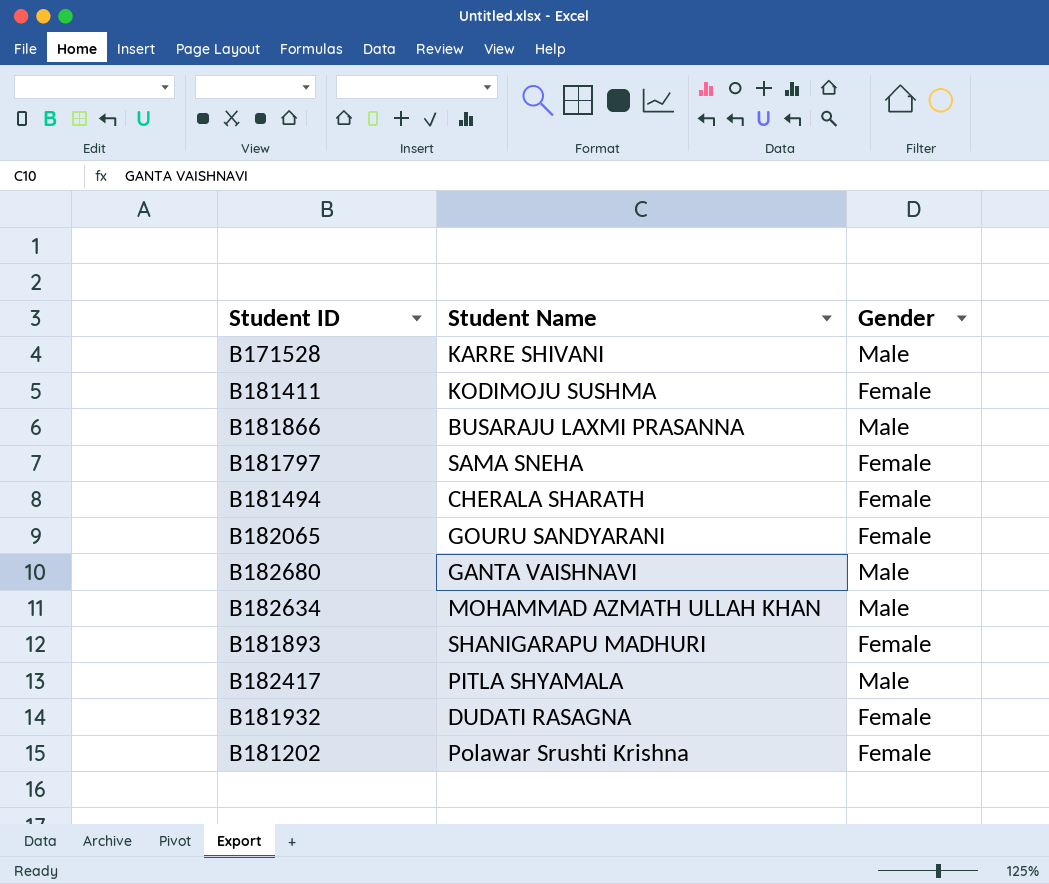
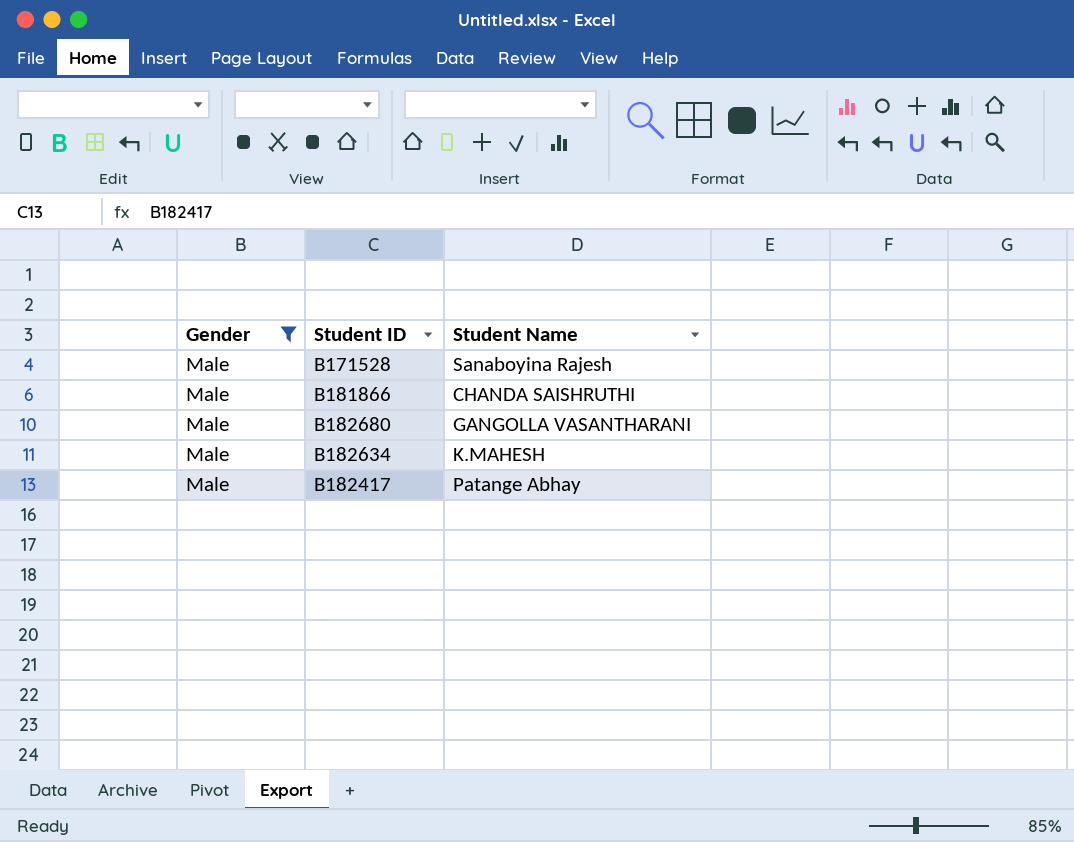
filter: none -> Gender = Male
column Gender | position: 3 -> 1
B171528 | Student Name: KARRE SHIVANI -> Sanaboyina Rajesh
B181866 | Student Name: BUSARAJU LAXMI PRASANNA -> CHANDA SAISHRUTHI
B182680 | Student Name: GANTA VAISHNAVI -> GANGOLLA VASANTHARANI
B182634 | Student Name: MOHAMMAD AZMATH ULLAH KHAN -> K.MAHESH
B182417 | Student Name: PITLA SHYAMALA -> Patange Abhay

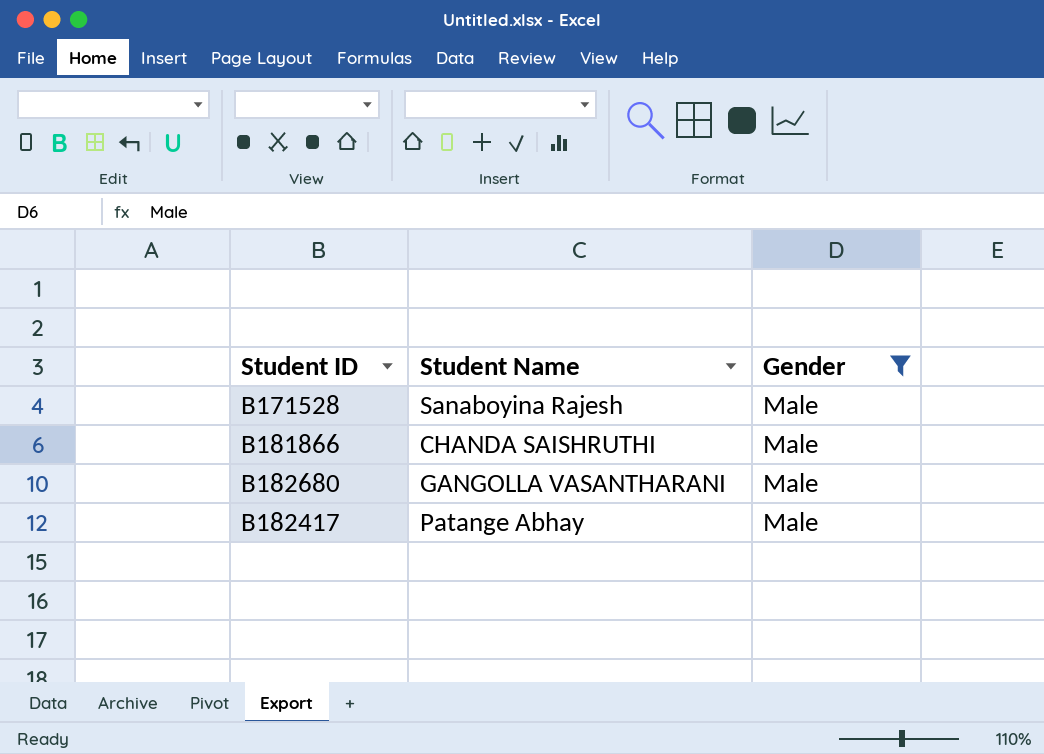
column Gender | position: 1 -> 3
row B182634: Male | K.MAHESH -> none

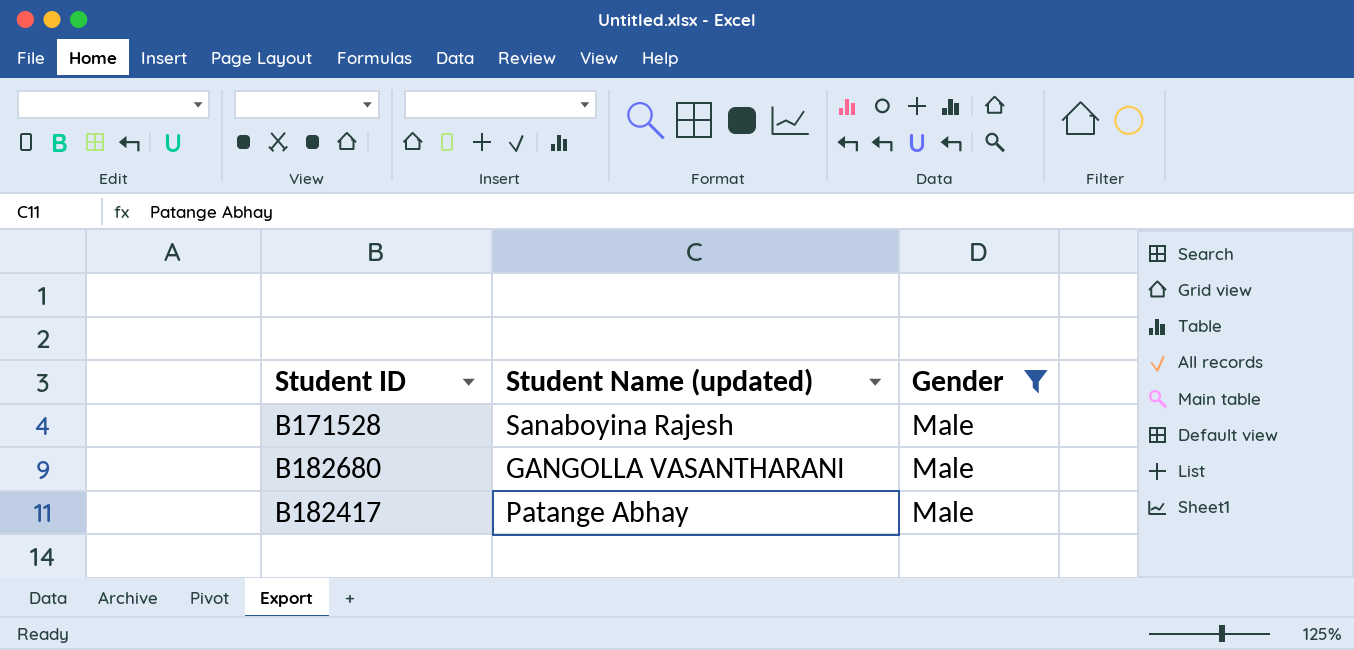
column name: Student Name -> Student Name (updated)
row B181866: CHANDA SAISHRUTHI | Male -> none

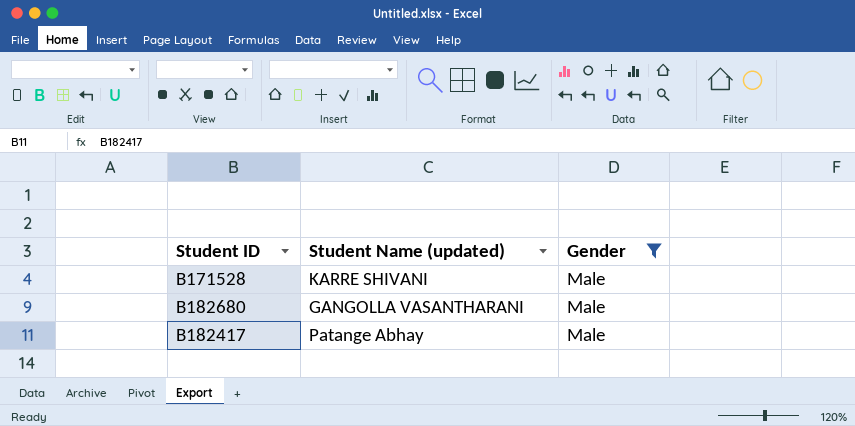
B171528 | Student Name (updated): Sanaboyina Rajesh -> KARRE SHIVANI

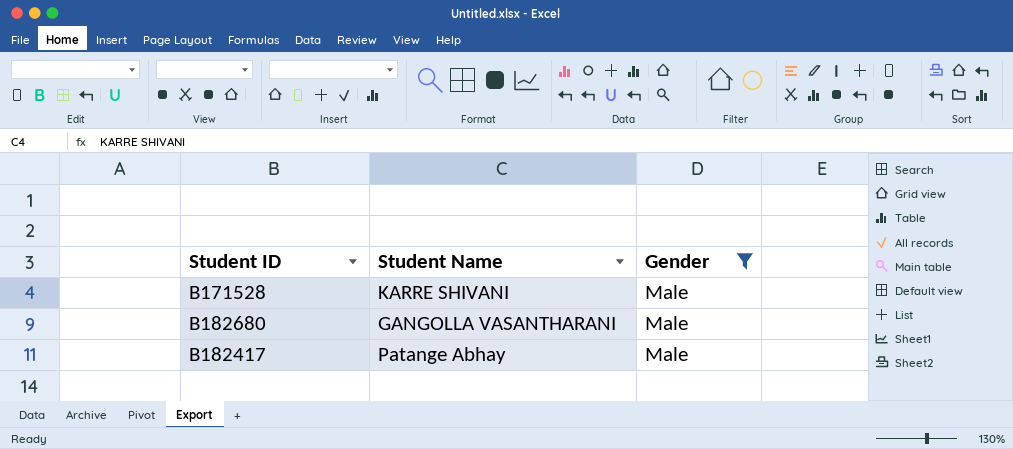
column name: Student Name (updated) -> Student Name

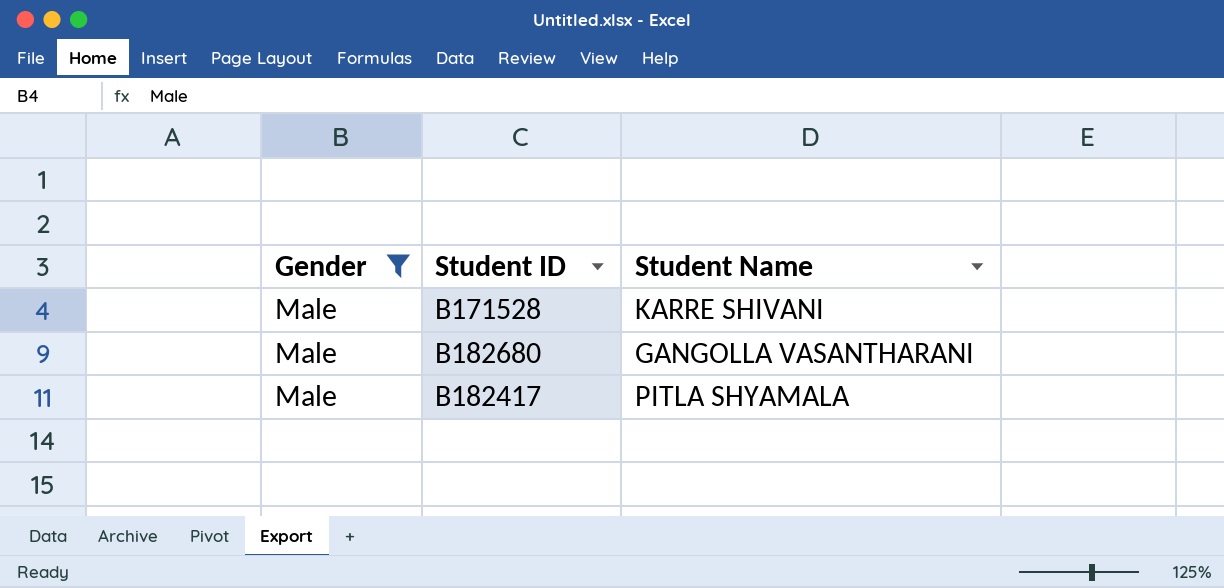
column Gender | position: 3 -> 1
B182417 | Student Name: Patange Abhay -> PITLA SHYAMALA

